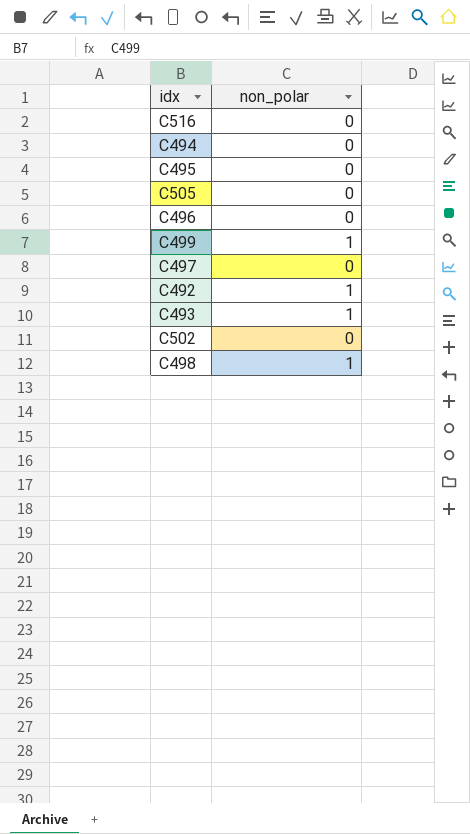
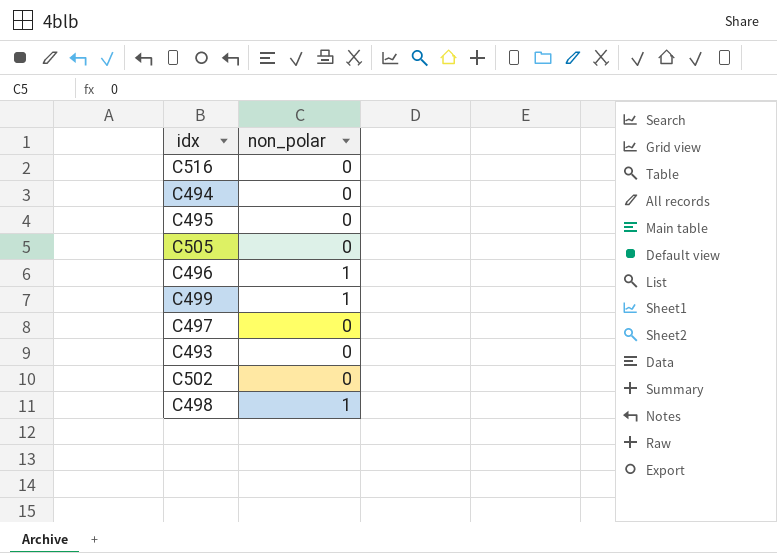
row C492: 1 -> none
C496 | non_polar: 0 -> 1
C493 | non_polar: 1 -> 0

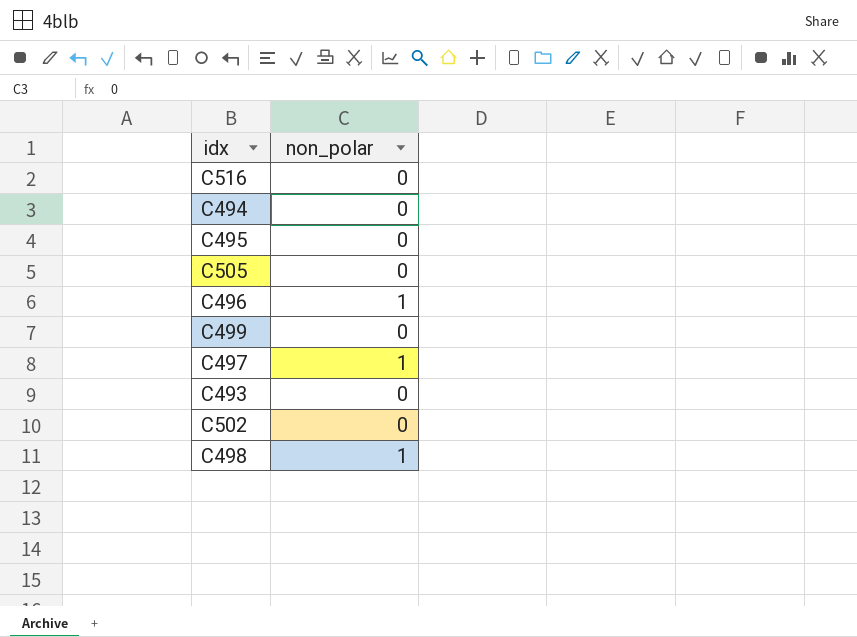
C499 | non_polar: 1 -> 0
C497 | non_polar: 0 -> 1

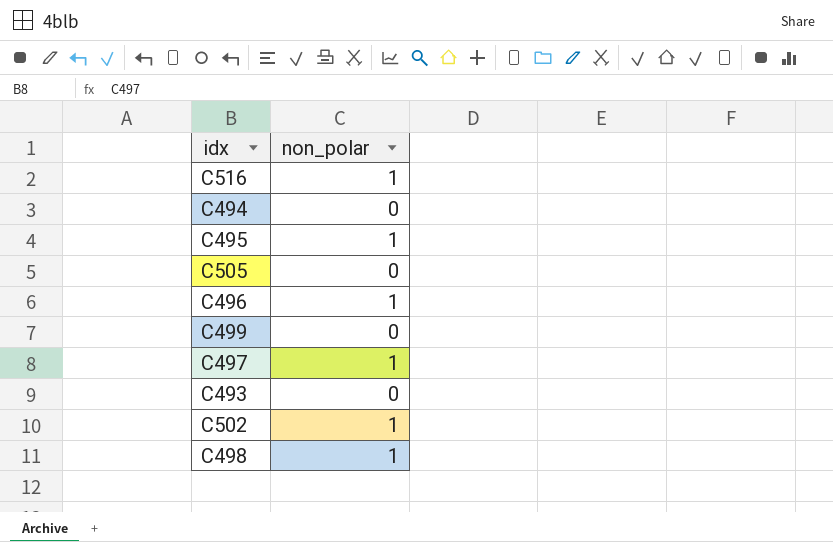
C516 | non_polar: 0 -> 1
C495 | non_polar: 0 -> 1
C502 | non_polar: 0 -> 1

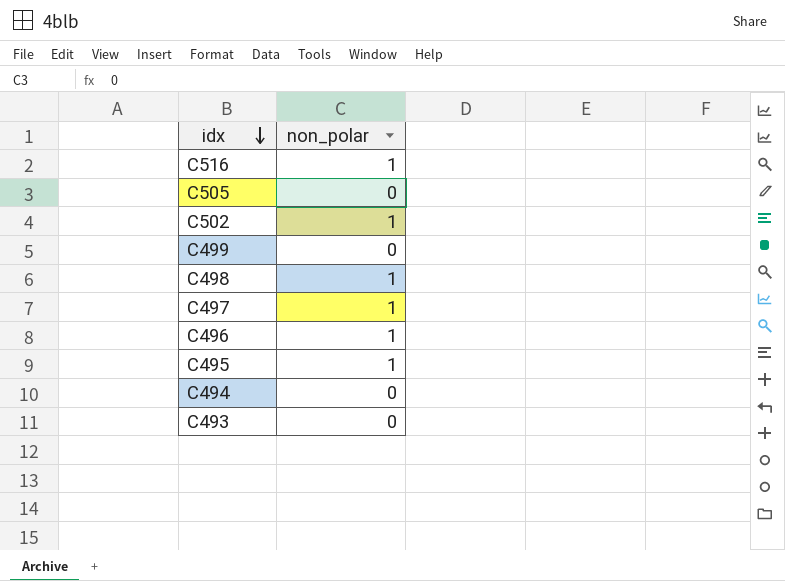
row order: none -> idx descending

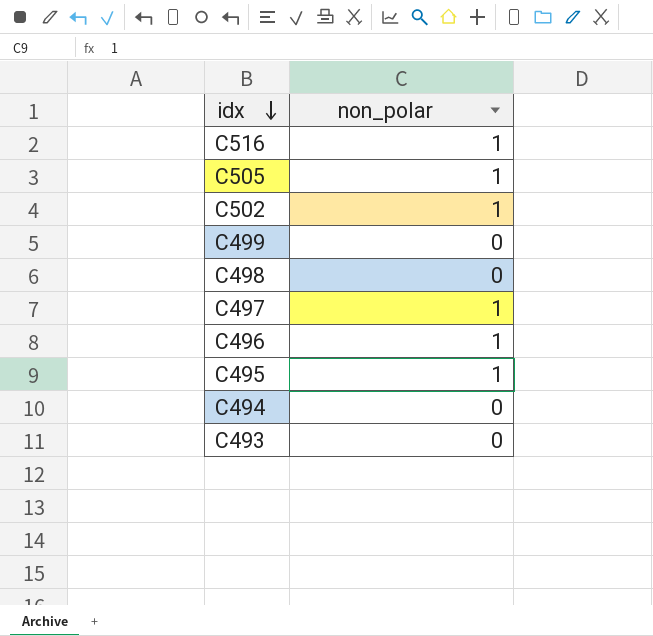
C505 | non_polar: 0 -> 1
C498 | non_polar: 1 -> 0

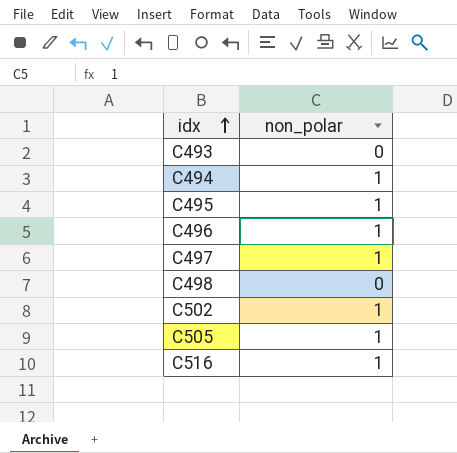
row order: idx descending -> idx ascending
row C499: 0 -> none
C494 | non_polar: 0 -> 1

